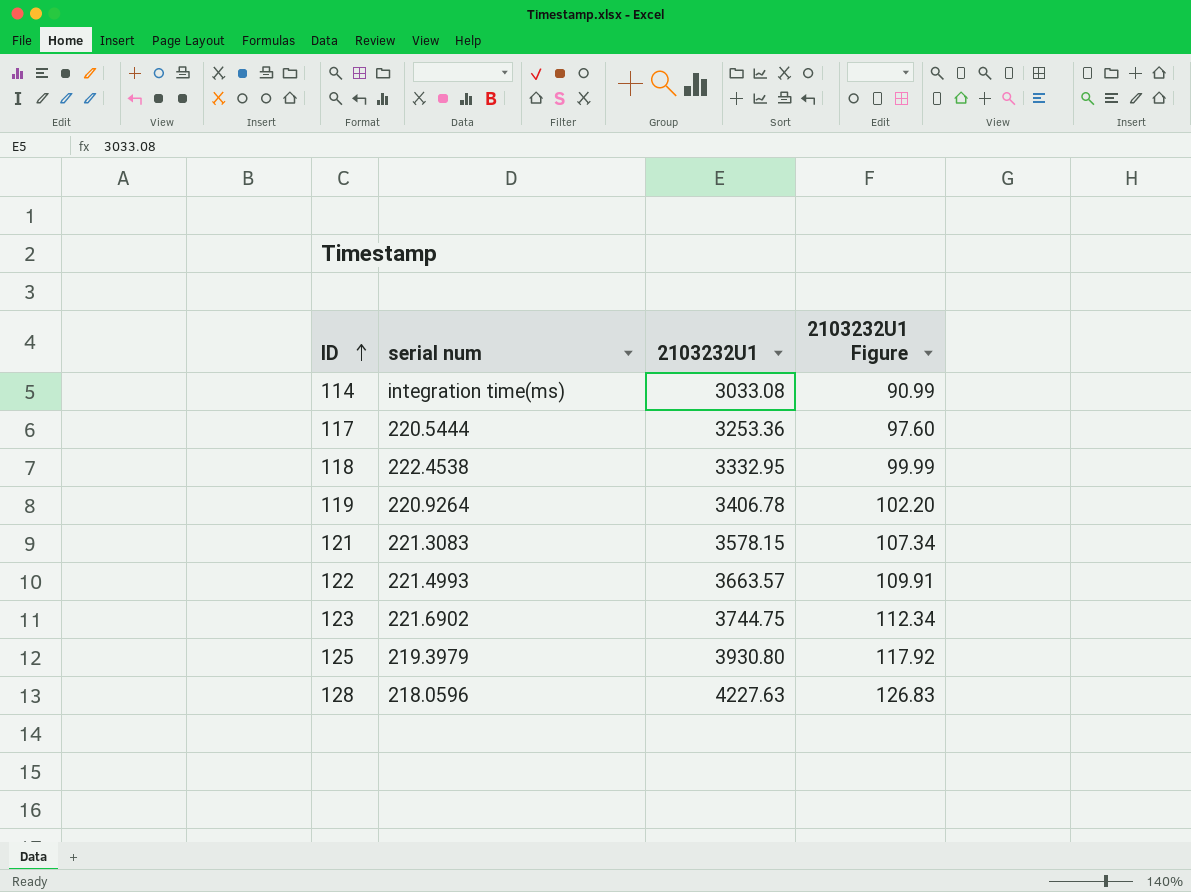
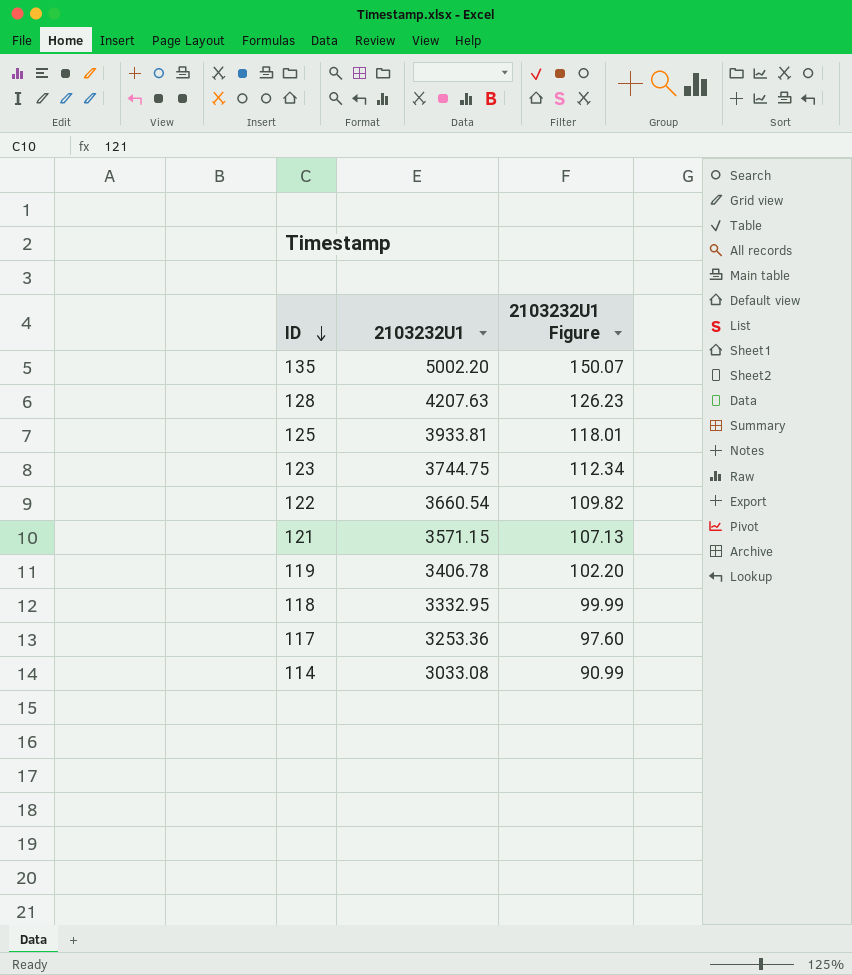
row order: ID ascending -> ID descending
column serial num | position: 2 -> none
row 135: none -> 5002.20 | 150.07
128 | 2103232U1: 4227.63 -> 4207.63
128 | 2103232U1 Figure: 126.83 -> 126.23
125 | 2103232U1: 3930.80 -> 3933.81
125 | 2103232U1 Figure: 117.92 -> 118.01
122 | 2103232U1: 3663.57 -> 3660.54
122 | 2103232U1 Figure: 109.91 -> 109.82
121 | 2103232U1: 3578.15 -> 3571.15
121 | 2103232U1 Figure: 107.34 -> 107.13

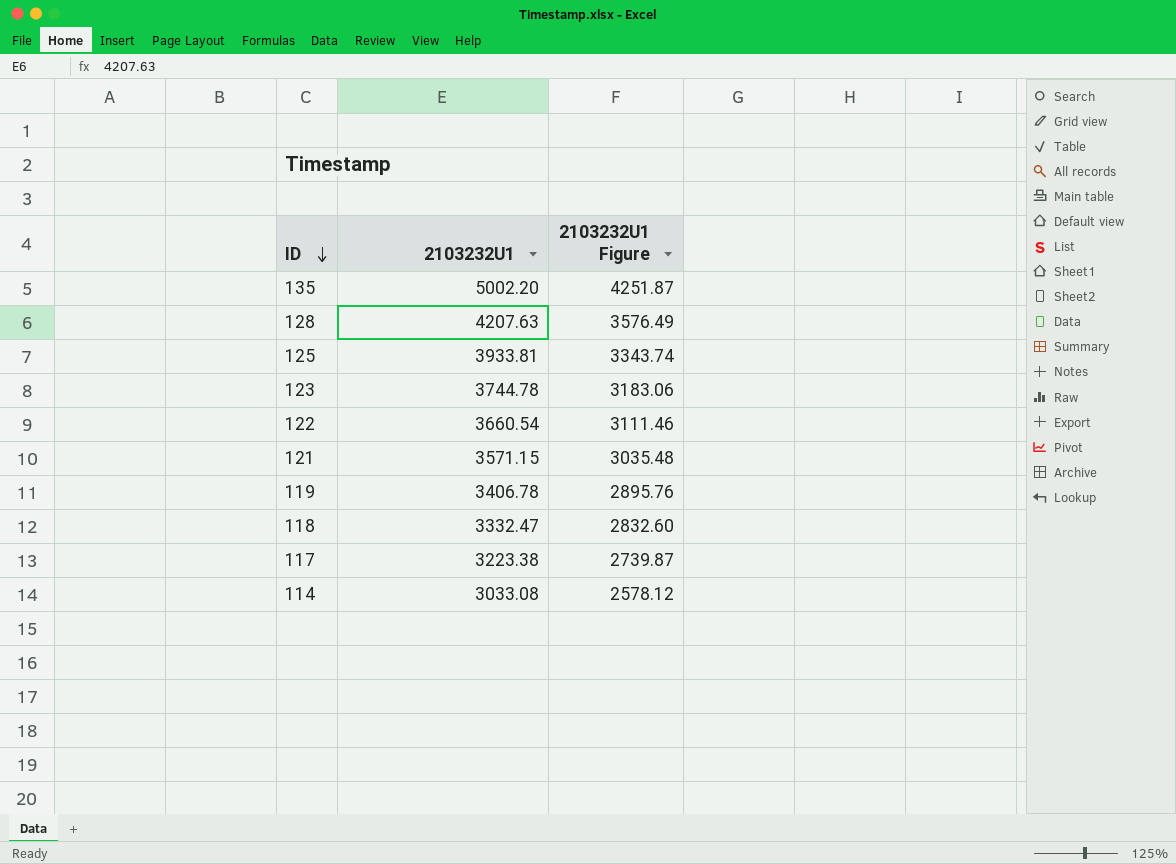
column 2103232U1 Figure | formula: [2103232U1] * 0.03 -> [2103232U1] * 0.85
123 | 2103232U1: 3744.75 -> 3744.78
118 | 2103232U1: 3332.95 -> 3332.47
117 | 2103232U1: 3253.36 -> 3223.38

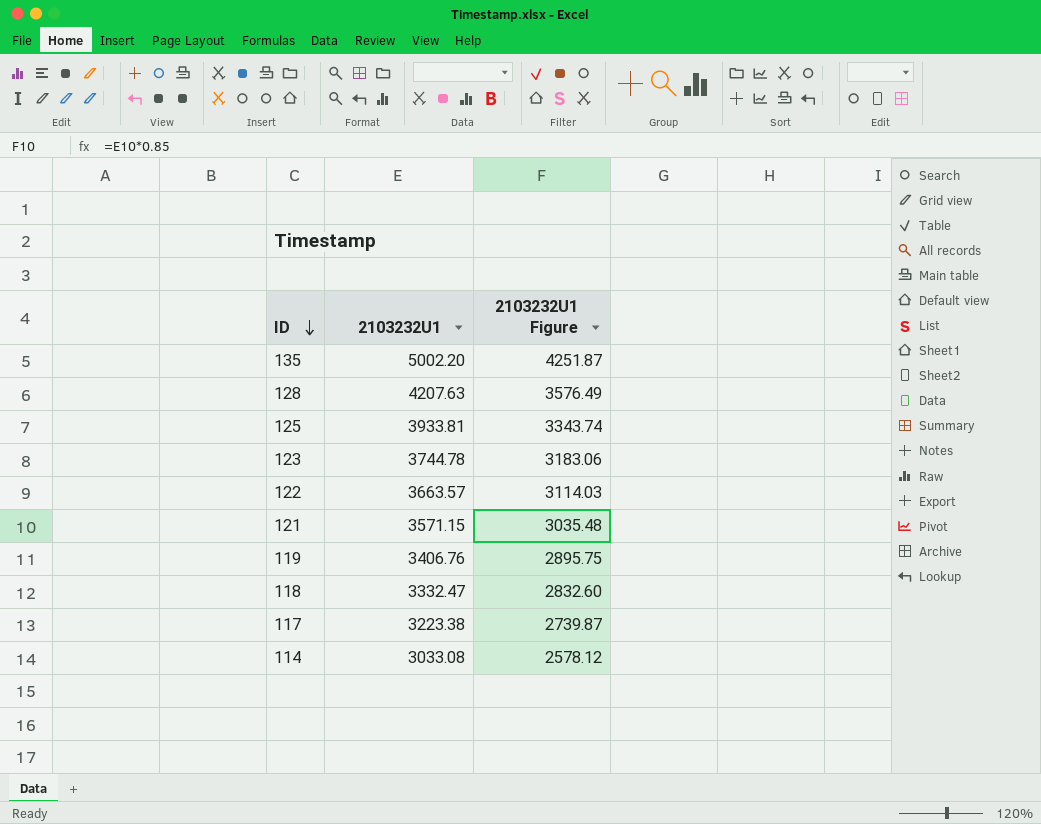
122 | 2103232U1: 3660.54 -> 3663.57
122 | 2103232U1 Figure: 3111.46 -> 3114.03
119 | 2103232U1: 3406.78 -> 3406.76
119 | 2103232U1 Figure: 2895.76 -> 2895.75

